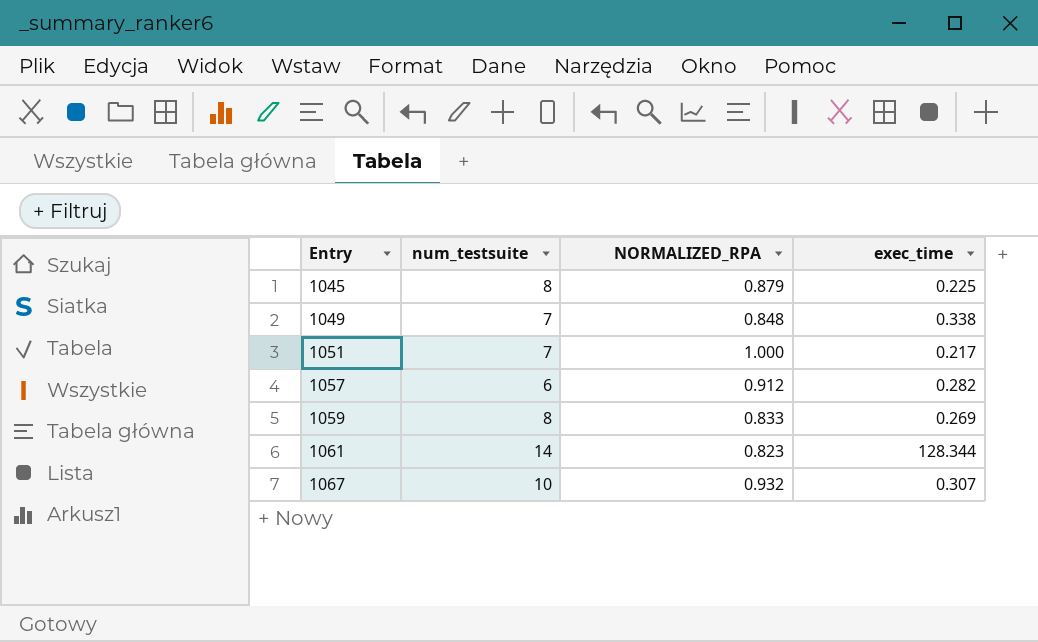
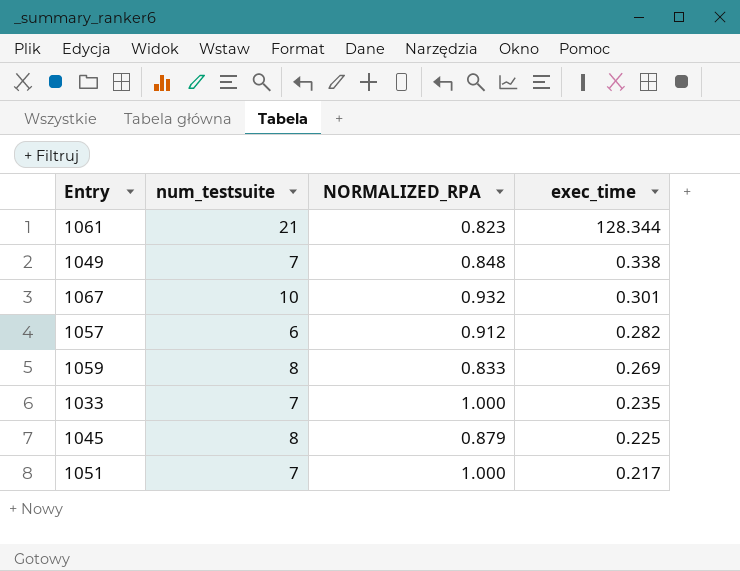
row order: Entry ascending -> exec_time descending
1061 | num_testsuite: 14 -> 21
1067 | exec_time: 0.307 -> 0.301
row 1033: none -> 7 | 1.000 | 0.235

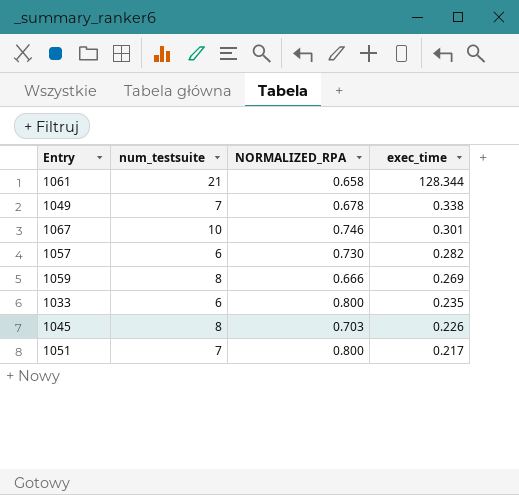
1061 | NORMALIZED_RPA: 0.823 -> 0.658
1049 | NORMALIZED_RPA: 0.848 -> 0.678
1067 | NORMALIZED_RPA: 0.932 -> 0.746
1057 | NORMALIZED_RPA: 0.912 -> 0.730
1059 | NORMALIZED_RPA: 0.833 -> 0.666
1033 | num_testsuite: 7 -> 6
1033 | NORMALIZED_RPA: 1.000 -> 0.800
1045 | NORMALIZED_RPA: 0.879 -> 0.703
1045 | exec_time: 0.225 -> 0.226
1051 | NORMALIZED_RPA: 1.000 -> 0.800

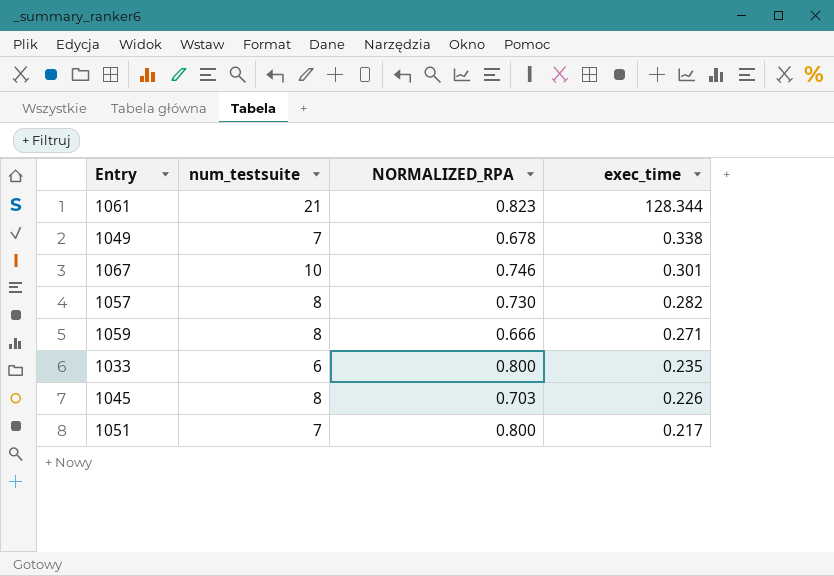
1061 | NORMALIZED_RPA: 0.658 -> 0.823
1057 | num_testsuite: 6 -> 8
1059 | exec_time: 0.269 -> 0.271

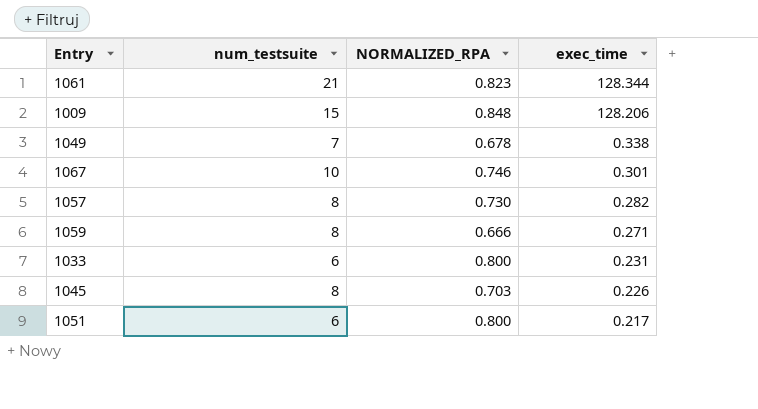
row 1009: none -> 15 | 0.848 | 128.206
1033 | exec_time: 0.235 -> 0.231
1051 | num_testsuite: 7 -> 6

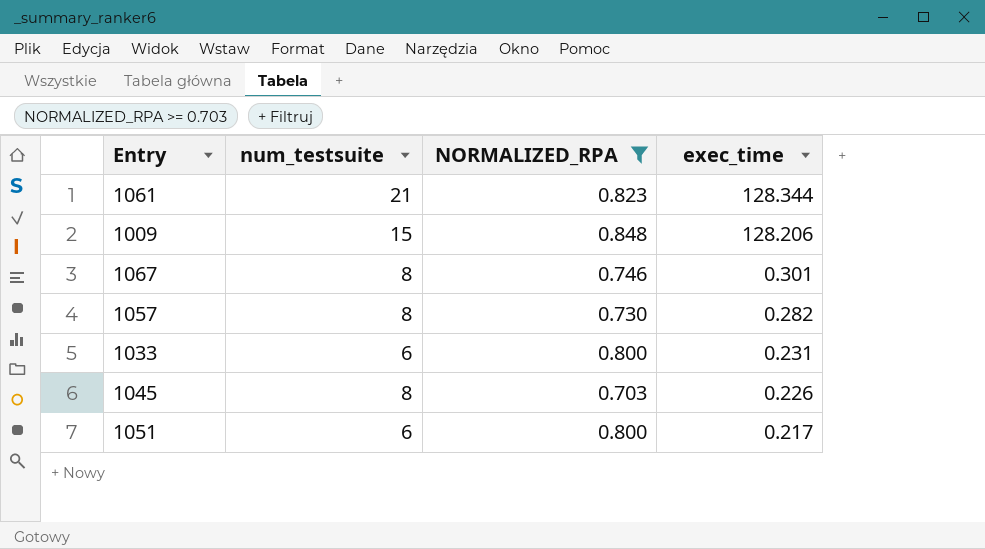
filter: none -> NORMALIZED_RPA >= 0.703
1067 | num_testsuite: 10 -> 8

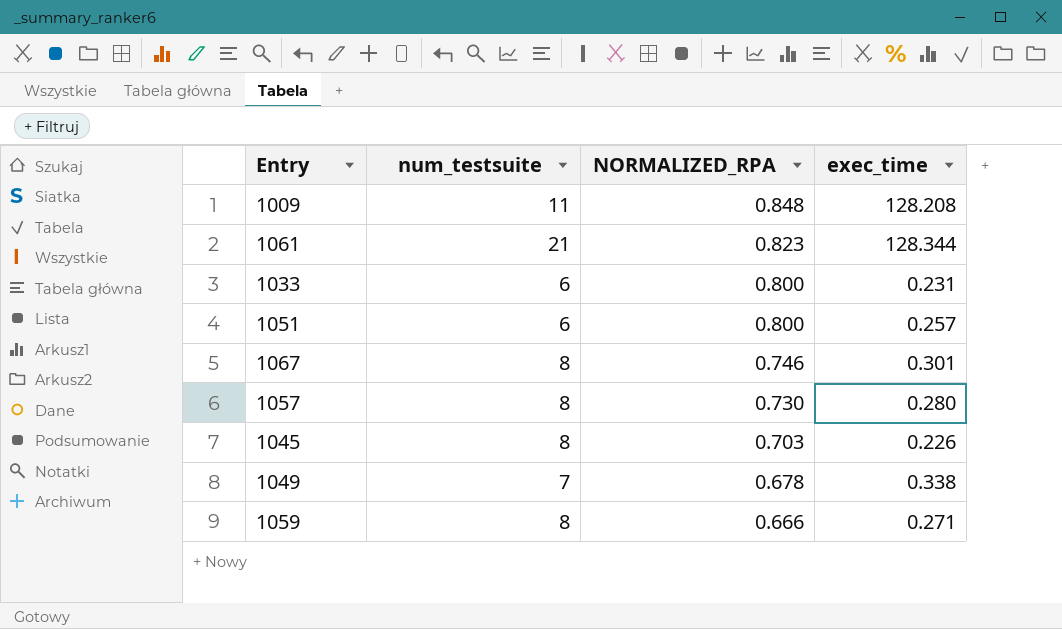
filter: NORMALIZED_RPA >= 0.703 -> none
row order: exec_time descending -> NORMALIZED_RPA descending
1009 | num_testsuite: 15 -> 11
1009 | exec_time: 128.206 -> 128.208
1051 | exec_time: 0.217 -> 0.257
1057 | exec_time: 0.282 -> 0.280

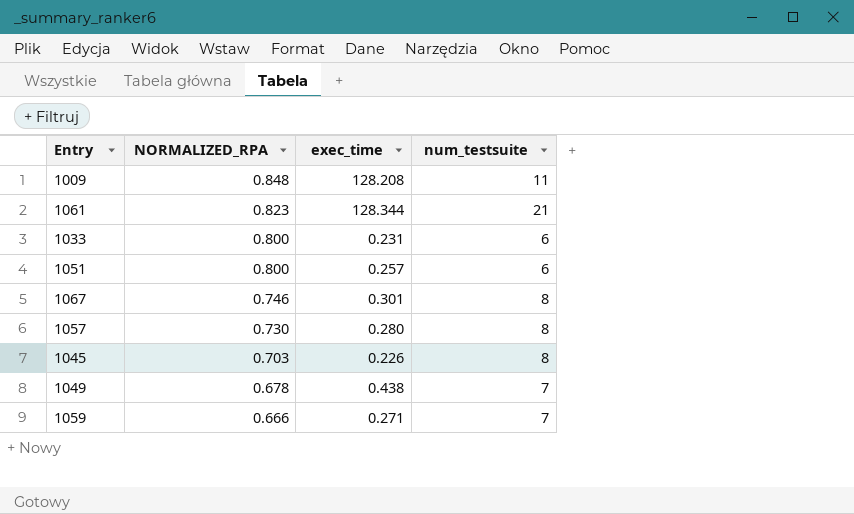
column num_testsuite | position: 2 -> 4
1049 | exec_time: 0.338 -> 0.438
1059 | num_testsuite: 8 -> 7

